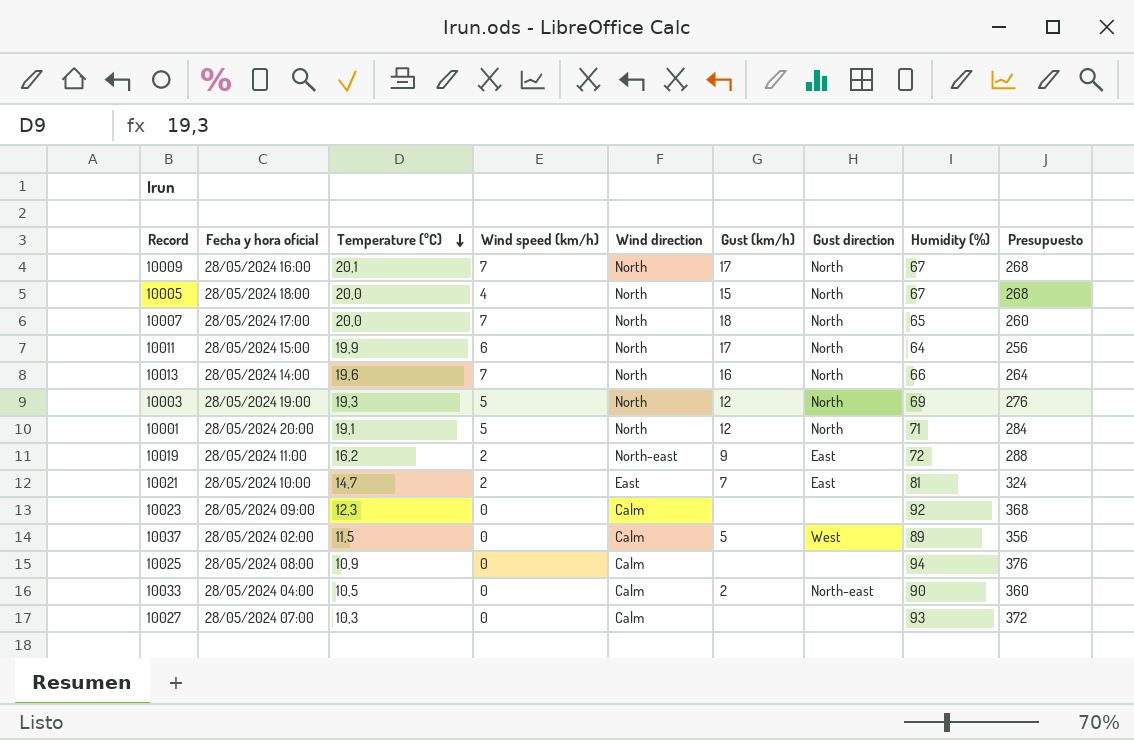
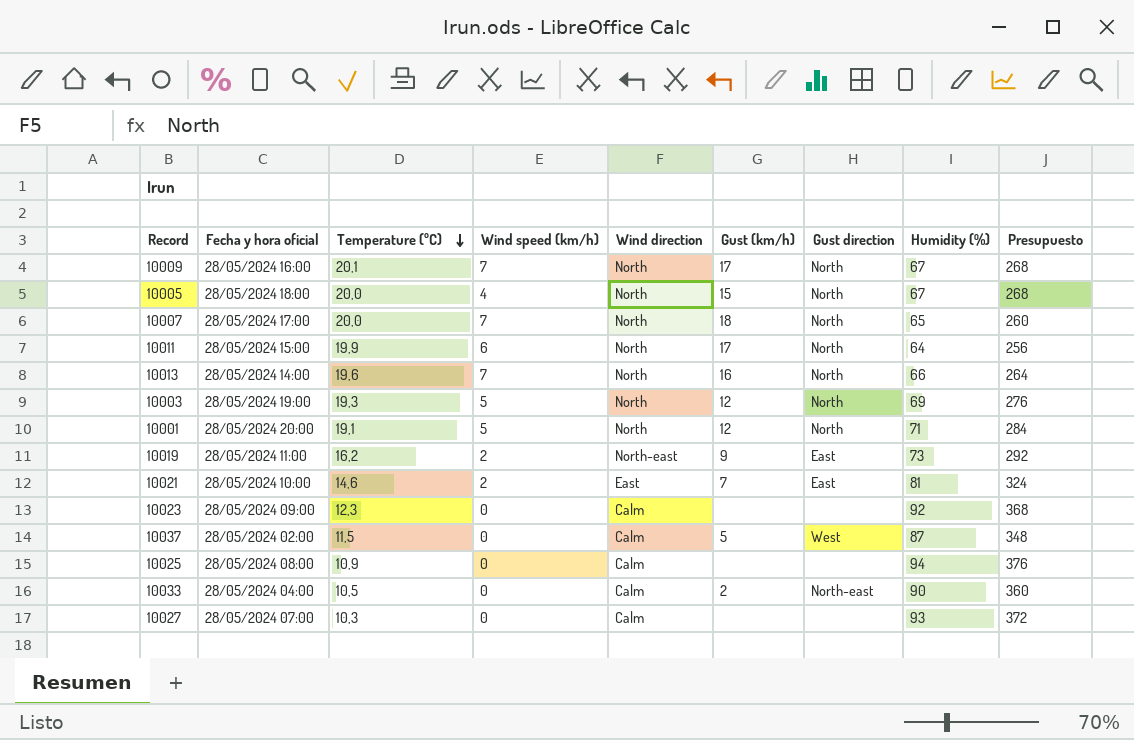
10019 | Humidity (%): 72 -> 73
10019 | Presupuesto: 288 -> 292
10021 | Temperature (ºC): 14,7 -> 14,6
10037 | Humidity (%): 89 -> 87
10037 | Presupuesto: 356 -> 348

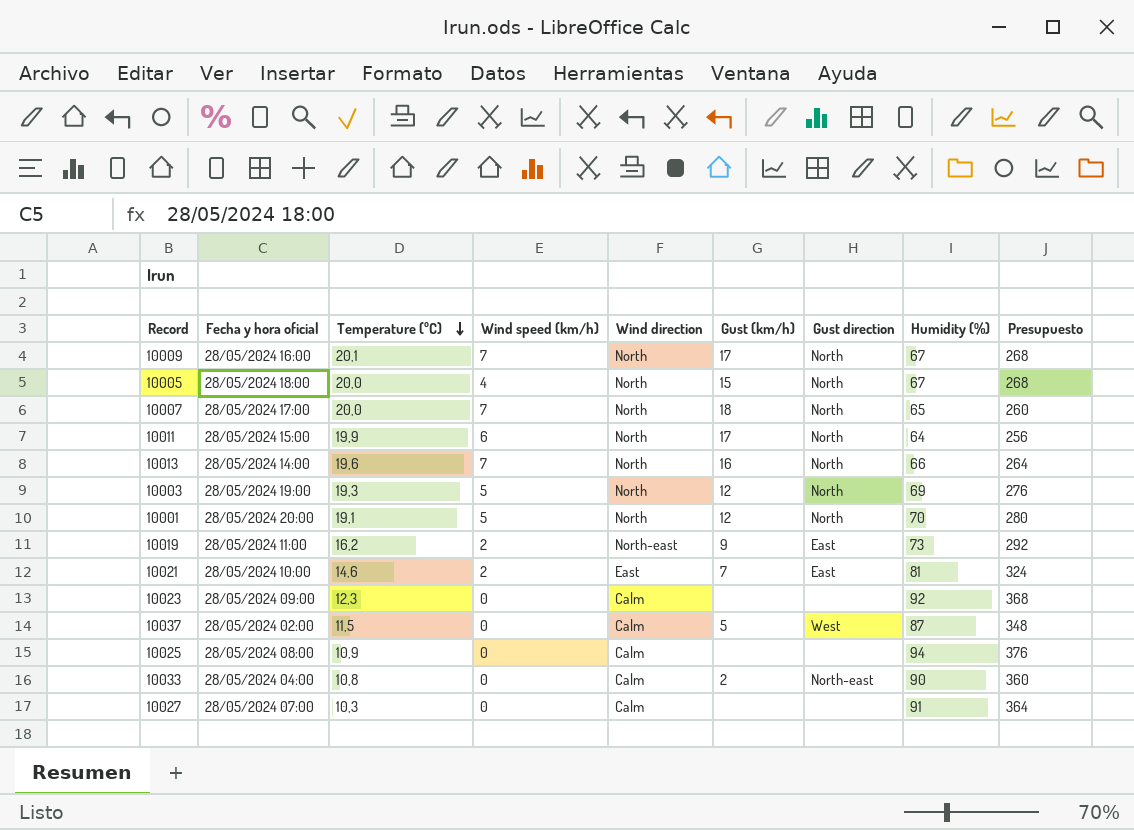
10001 | Humidity (%): 71 -> 70
10001 | Presupuesto: 284 -> 280
10033 | Temperature (ºC): 10,5 -> 10,8
10027 | Humidity (%): 93 -> 91
10027 | Presupuesto: 372 -> 364

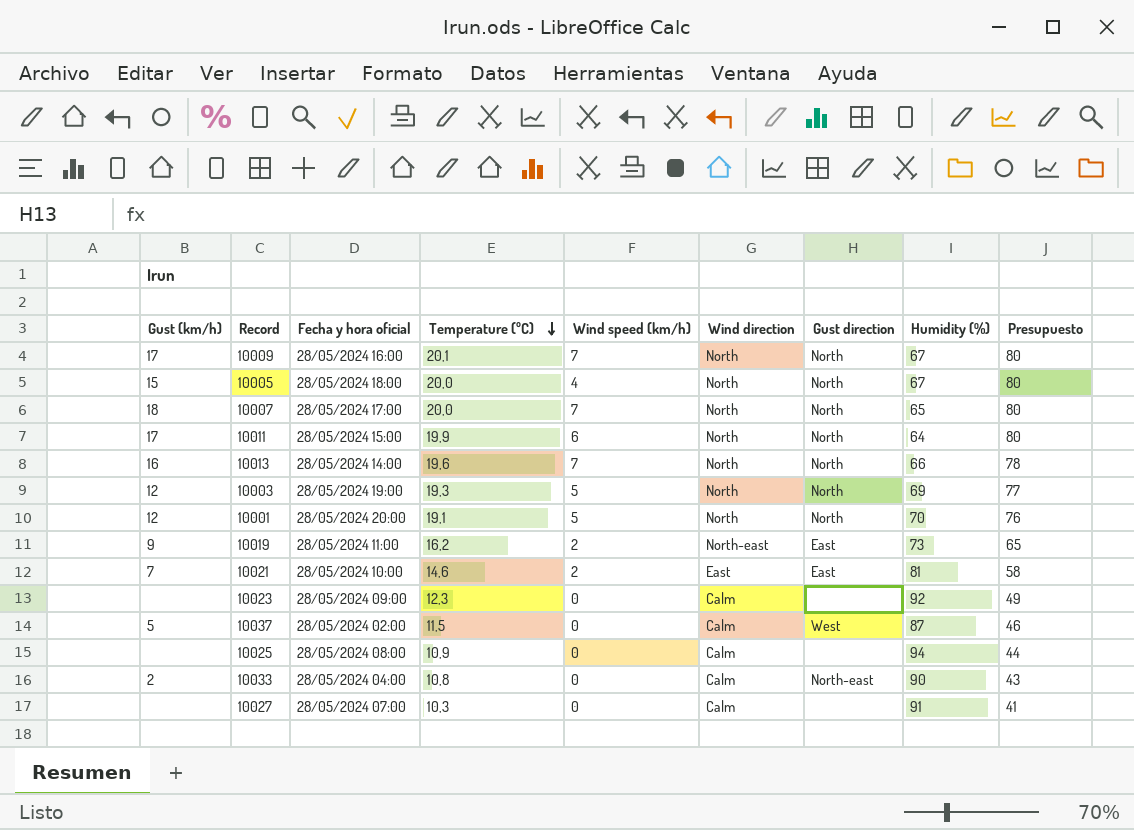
column Gust (km/h) | position: 6 -> 1
column Presupuesto | formula: [Humidity (%)] * 4 -> [Temperature (ºC)] * 4

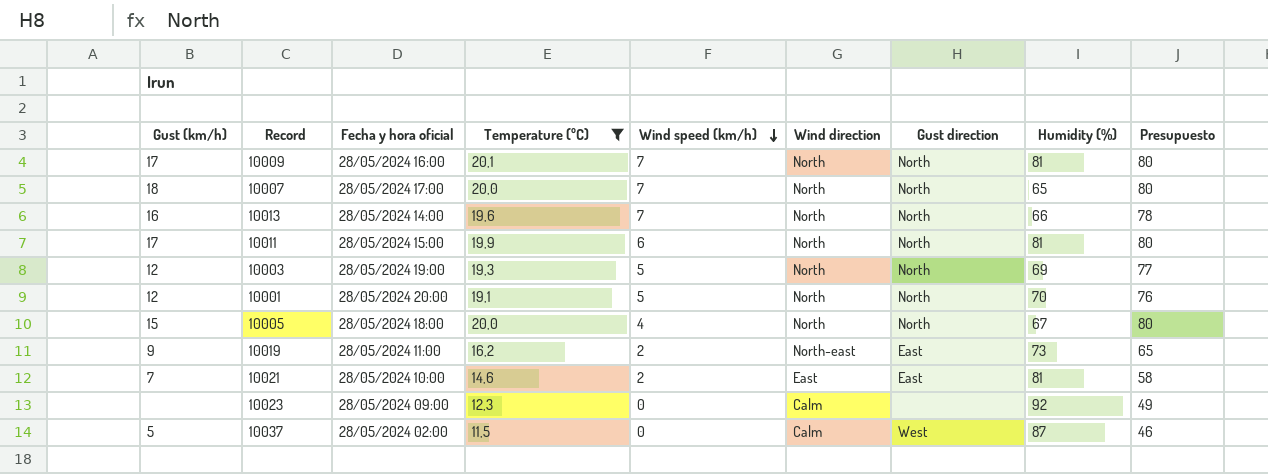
filter: none -> Temperature (ºC) >= 11,5
row order: Temperature (ºC) descending -> Wind speed (km/h) descending
10009 | Humidity (%): 67 -> 81
10011 | Humidity (%): 64 -> 81

